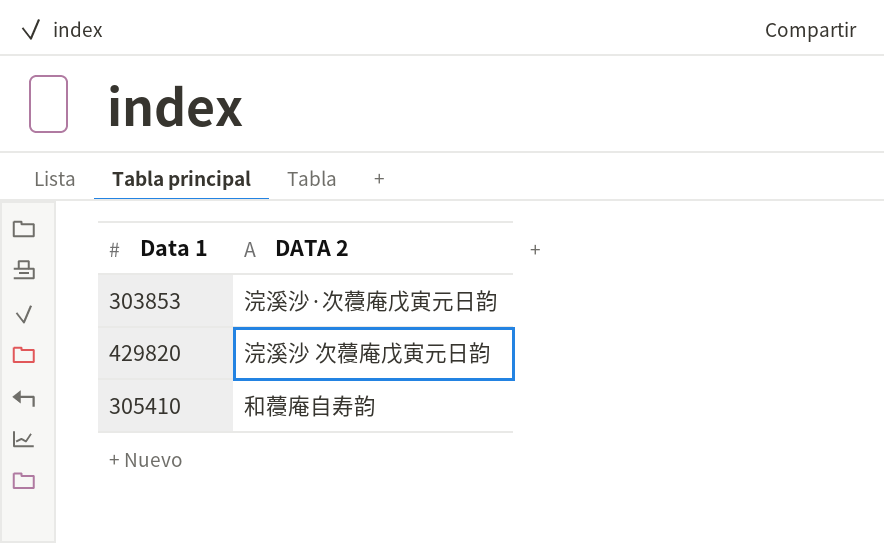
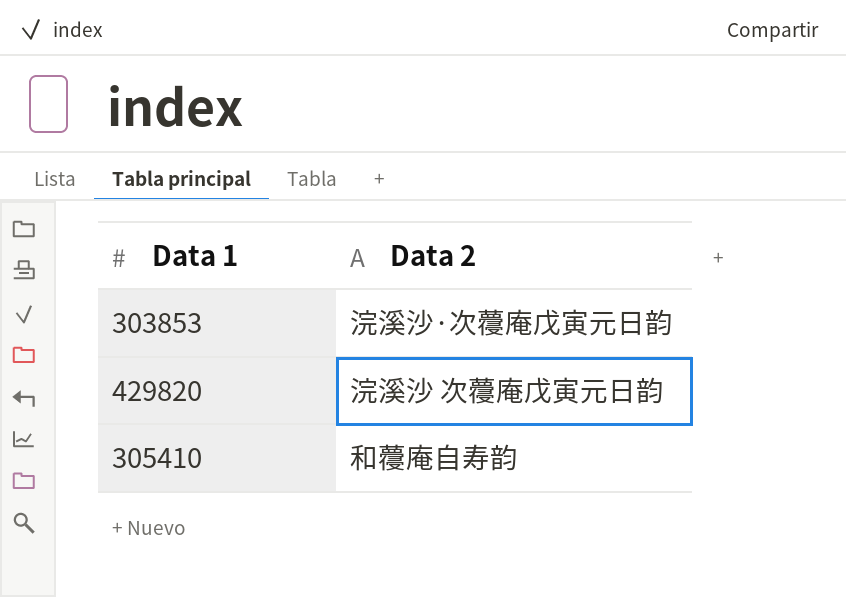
column name: DATA 2 -> Data 2

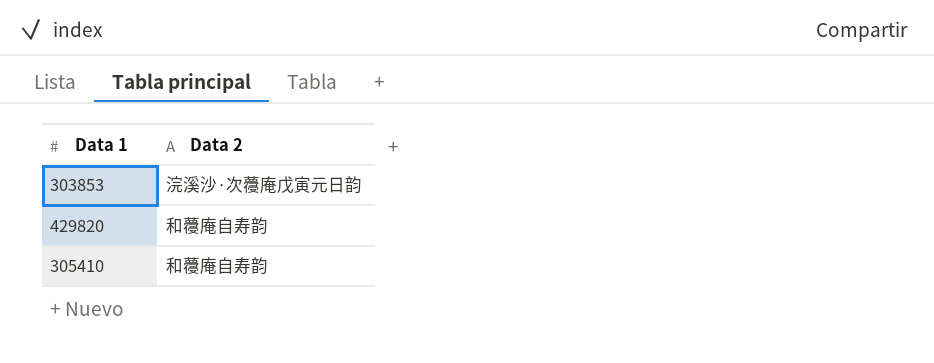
429820 | Data 2: 浣溪沙 次蘉庵戊寅元日韵 -> 和蘉庵自寿韵

